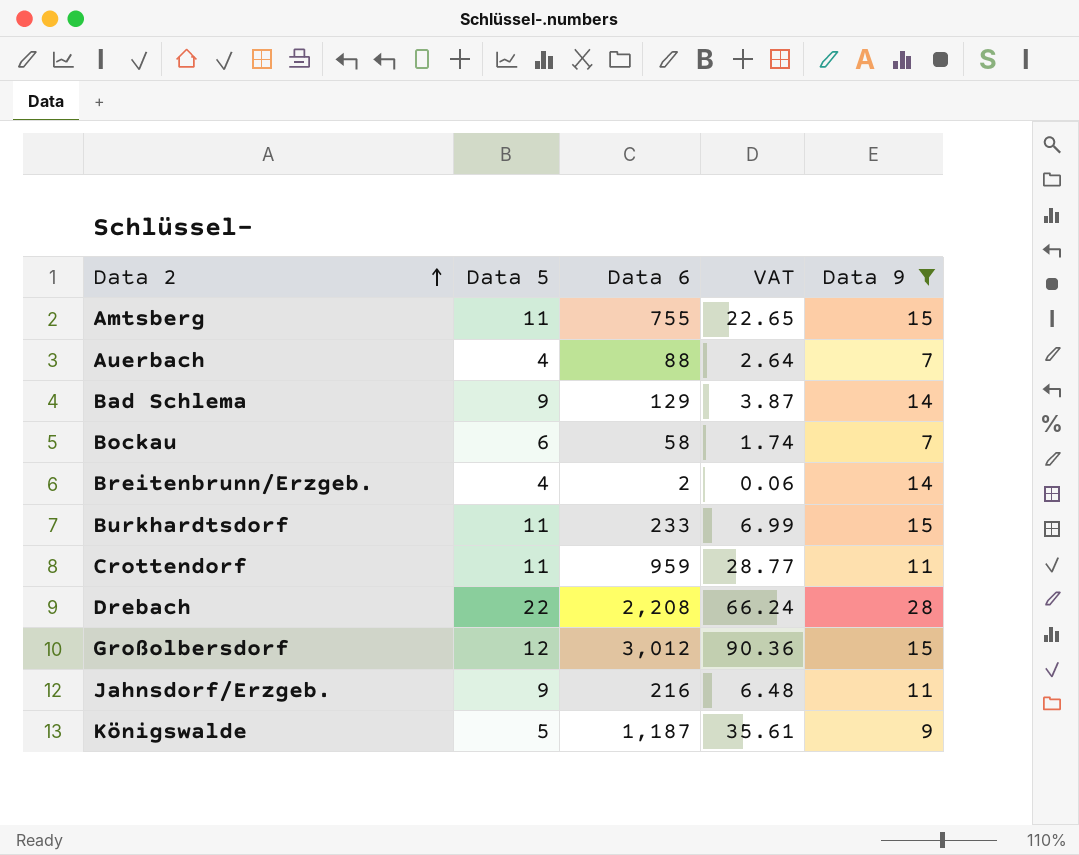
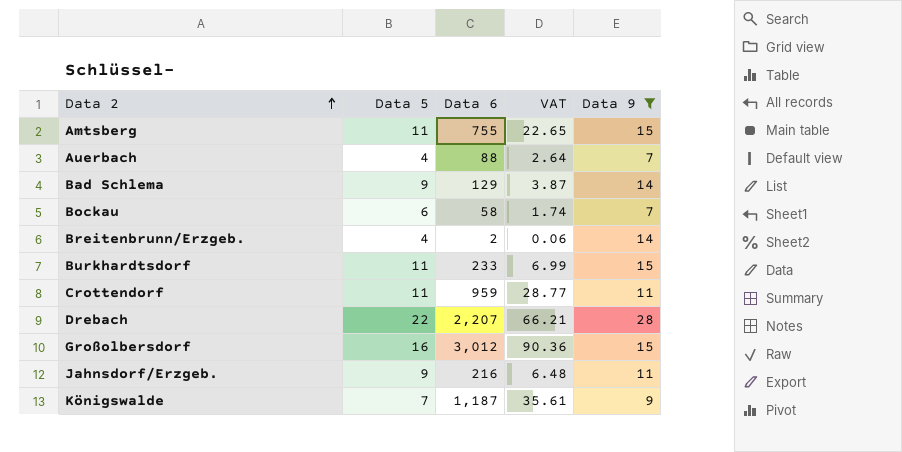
Drebach | Data 6: 2,208 -> 2,207
Drebach | VAT: 66.24 -> 66.21
Großolbersdorf | Data 5: 12 -> 16
Königswalde | Data 5: 5 -> 7

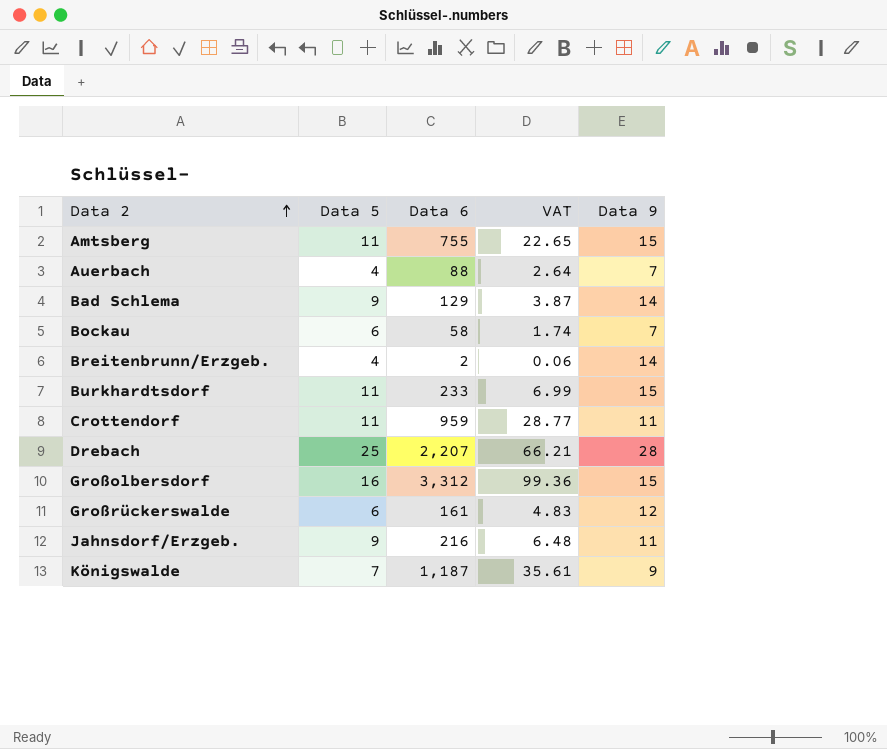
filter: Data 9 != 12 -> none
Drebach | Data 5: 22 -> 25
Großolbersdorf | Data 6: 3,012 -> 3,312
Großolbersdorf | VAT: 90.36 -> 99.36

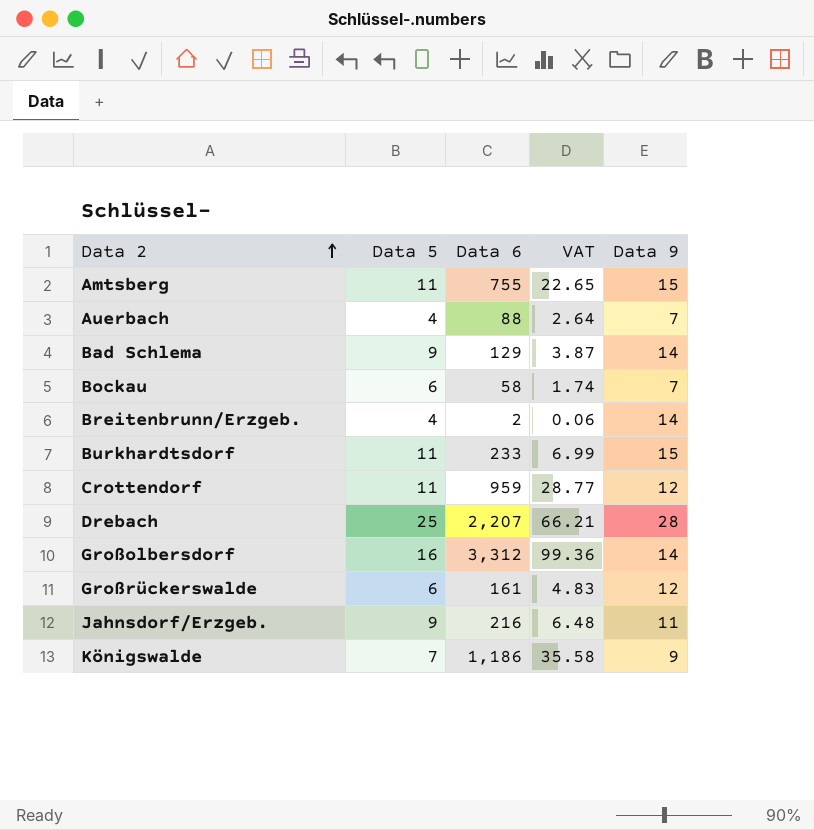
Crottendorf | Data 9: 11 -> 12
Großolbersdorf | Data 9: 15 -> 14
Königswalde | Data 6: 1,187 -> 1,186
Königswalde | VAT: 35.61 -> 35.58

